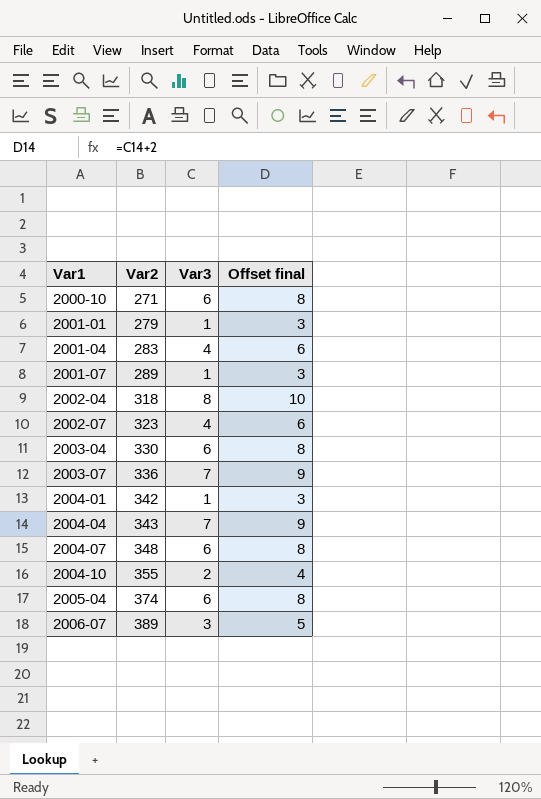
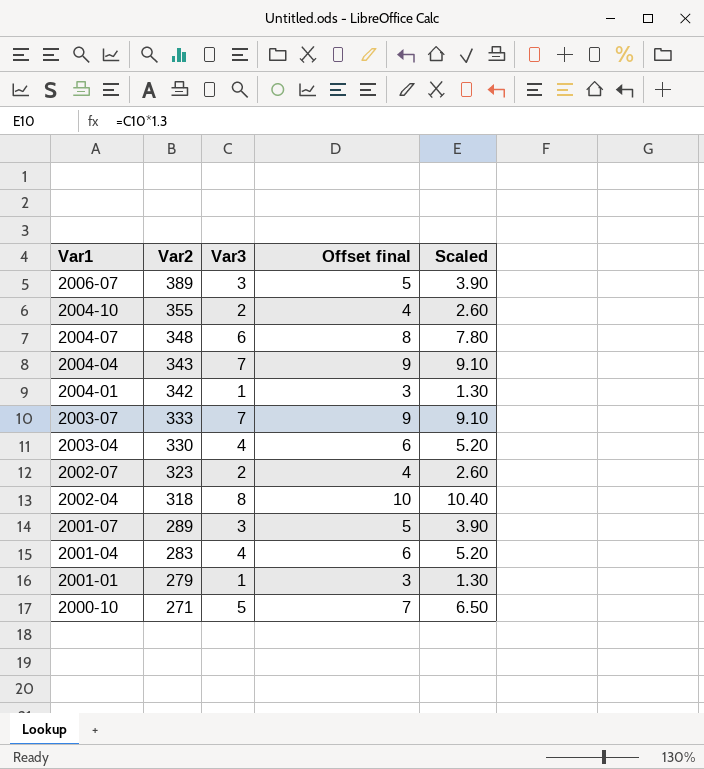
row order: Var1 ascending -> Var1 descending
column Scaled | formula: none -> [Var3] * 1.3
row 2005-04: 374 | 6 | 8 -> none
2003-07 | Var2: 336 -> 333
2003-04 | Var3: 6 -> 4
2003-04 | Offset final: 8 -> 6
2002-07 | Var3: 4 -> 2
2002-07 | Offset final: 6 -> 4
2001-07 | Var3: 1 -> 3
2001-07 | Offset final: 3 -> 5
2000-10 | Var3: 6 -> 5
2000-10 | Offset final: 8 -> 7

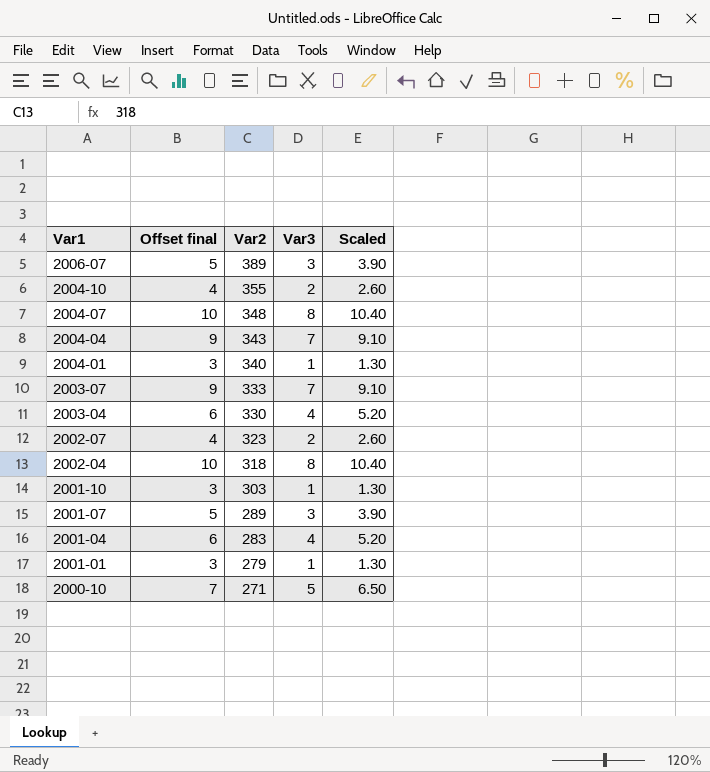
column Offset final | position: 4 -> 2
2004-07 | Offset final: 8 -> 10
2004-07 | Var3: 6 -> 8
2004-07 | Scaled: 7.80 -> 10.40
2004-01 | Var2: 342 -> 340
row 2001-10: none -> 3 | 303 | 1 | 1.30

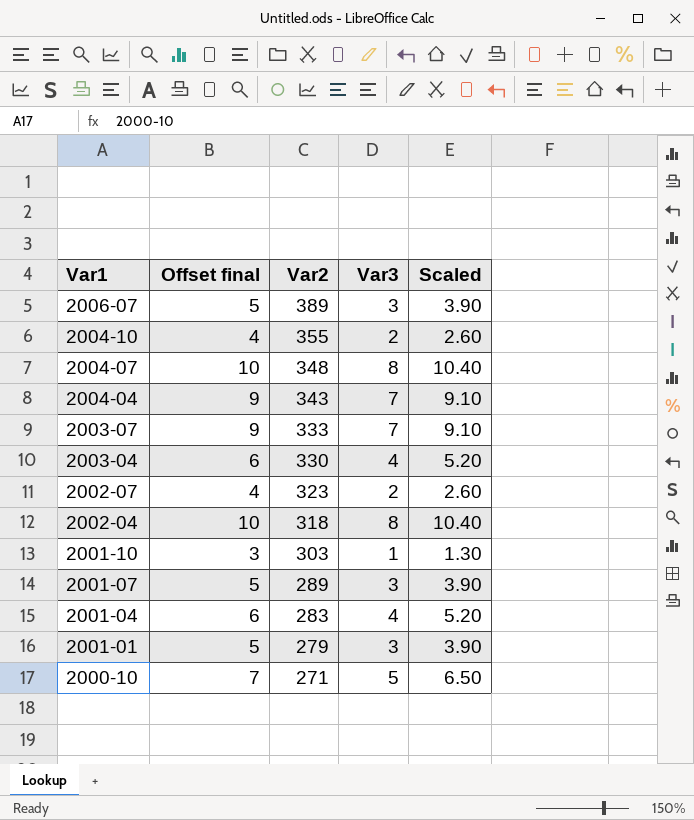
row 2004-01: 3 | 340 | 1 | 1.30 -> none
2001-01 | Offset final: 3 -> 5
2001-01 | Var3: 1 -> 3
2001-01 | Scaled: 1.30 -> 3.90

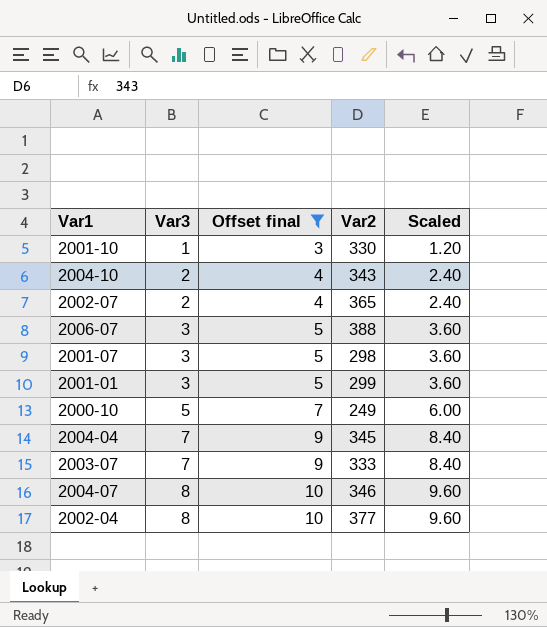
filter: none -> Offset final != 6
row order: Var1 descending -> Var3 ascending
column Var3 | position: 4 -> 2
column Scaled | formula: [Var3] * 1.3 -> [Var3] * 1.2
2001-10 | Var2: 303 -> 330
2004-10 | Var2: 355 -> 343
2002-07 | Var2: 323 -> 365
2006-07 | Var2: 389 -> 388
2001-07 | Var2: 289 -> 298
2001-01 | Var2: 279 -> 299
2000-10 | Var2: 271 -> 249
2004-04 | Var2: 343 -> 345
2004-07 | Var2: 348 -> 346
2002-04 | Var2: 318 -> 377

